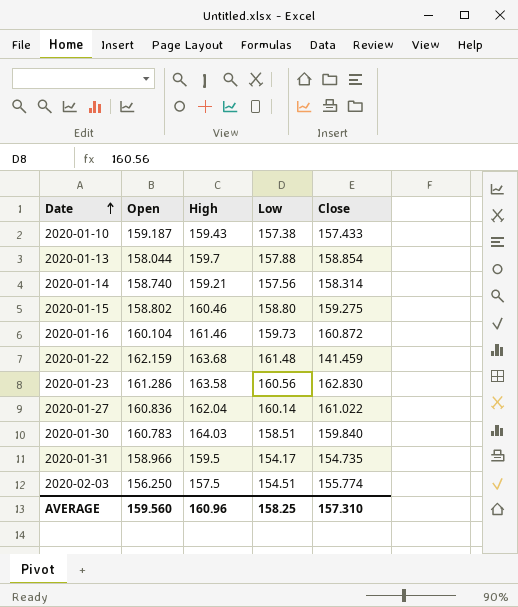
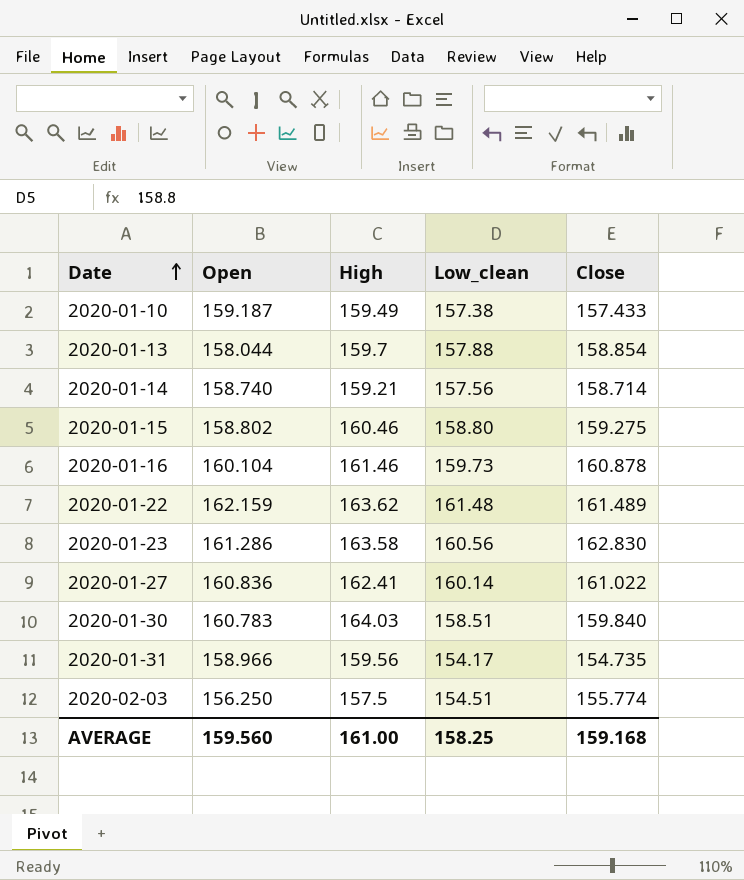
column name: Low -> Low_clean
2020-01-10 | High: 159.43 -> 159.49
2020-01-14 | Close: 158.314 -> 158.714
2020-01-16 | Close: 160.872 -> 160.878
2020-01-22 | High: 163.68 -> 163.62
2020-01-22 | Close: 141.459 -> 161.489
2020-01-27 | High: 162.04 -> 162.41
2020-01-31 | High: 159.5 -> 159.56
AVERAGE | High: 160.96 -> 161.00
AVERAGE | Close: 157.310 -> 159.168

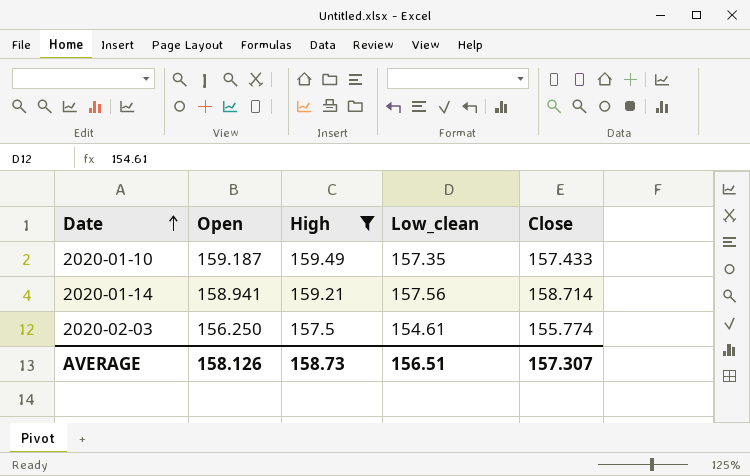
filter: none -> High <= 159.49
2020-01-10 | Low_clean: 157.38 -> 157.35
2020-01-14 | Open: 158.740 -> 158.941
2020-02-03 | Low_clean: 154.51 -> 154.61
AVERAGE | Open: 159.560 -> 158.126
AVERAGE | High: 161.00 -> 158.73
AVERAGE | Low_clean: 158.25 -> 156.51
AVERAGE | Close: 159.168 -> 157.307

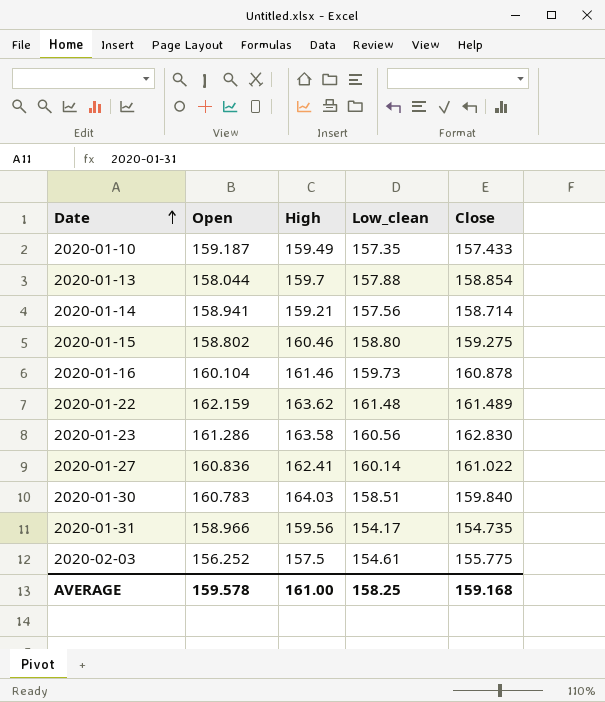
filter: High <= 159.49 -> none
2020-02-03 | Open: 156.250 -> 156.252
2020-02-03 | Close: 155.774 -> 155.775
AVERAGE | Open: 158.126 -> 159.578
AVERAGE | High: 158.73 -> 161.00
AVERAGE | Low_clean: 156.51 -> 158.25
AVERAGE | Close: 157.307 -> 159.168

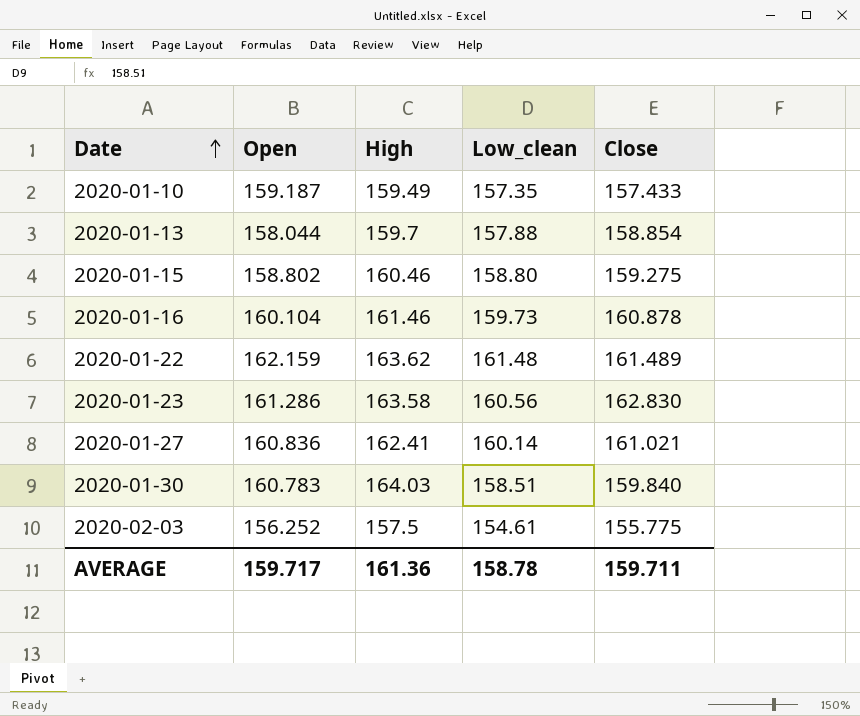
row 2020-01-14: 158.941 | 159.21 | 157.56 | 158.714 -> none
row 2020-01-31: 158.966 | 159.56 | 154.17 | 154.735 -> none
2020-01-27 | Close: 161.022 -> 161.021
AVERAGE | Open: 159.578 -> 159.717
AVERAGE | High: 161.00 -> 161.36
AVERAGE | Low_clean: 158.25 -> 158.78
AVERAGE | Close: 159.168 -> 159.711

